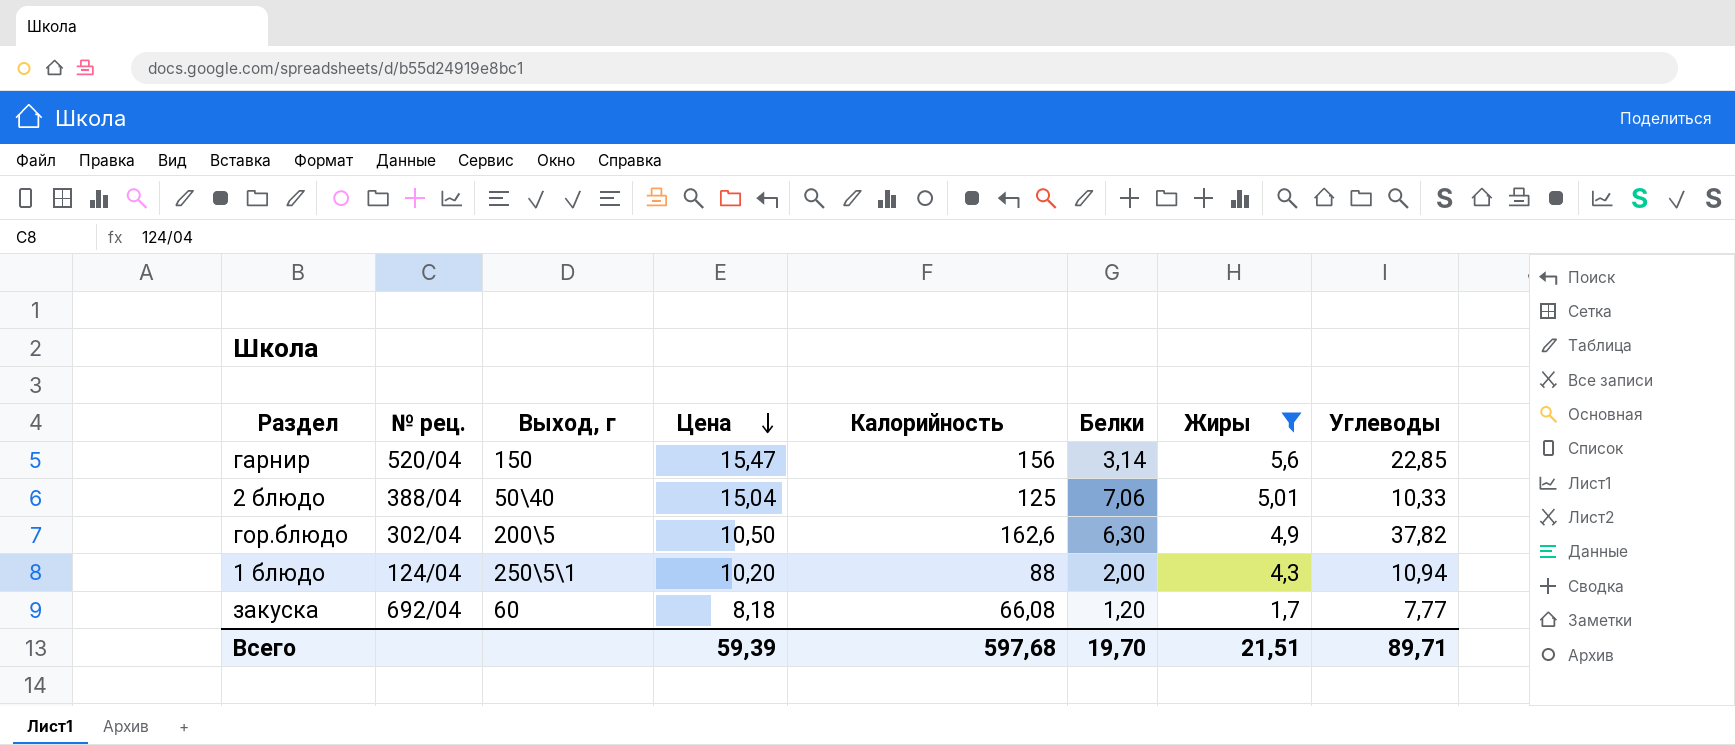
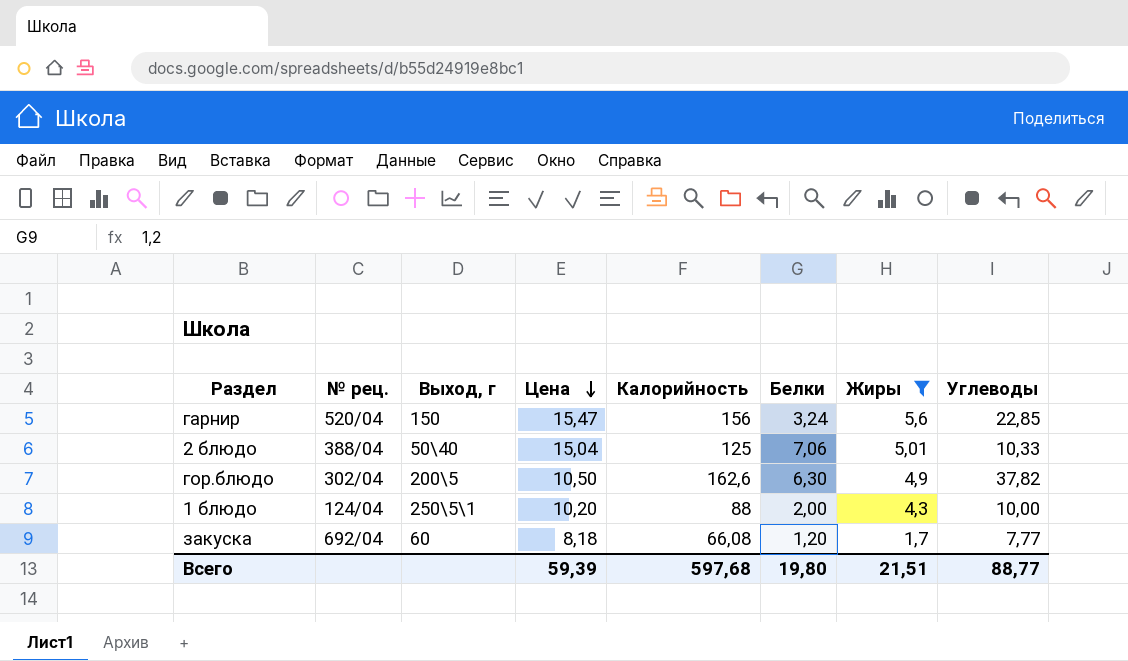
гарнир | Белки: 3,14 -> 3,24
1 блюдо | Углеводы: 10,94 -> 10,00
Всего | Белки: 19,70 -> 19,80
Всего | Углеводы: 89,71 -> 88,77

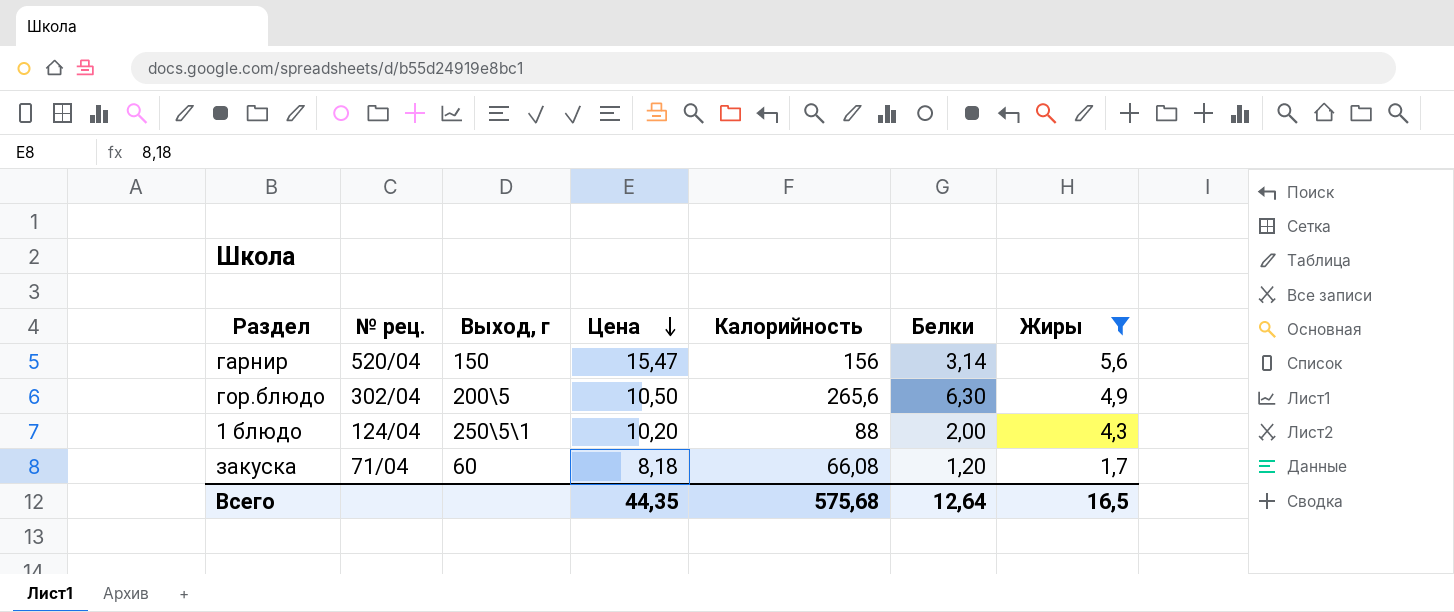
column Углеводы | position: 8 -> none
row 2 блюдо: 388/04 | 50\40 | 15,04 | 125 | 7,06 | 5,01 | 10,33 -> none
гарнир | Белки: 3,24 -> 3,14
гор.блюдо | Калорийность: 162,6 -> 265,6
закуска | № рец.: 692/04 -> 71/04
Всего | Цена: 59,39 -> 44,35
Всего | Калорийность: 597,68 -> 575,68
Всего | Белки: 19,80 -> 12,64
Всего | Жиры: 21,51 -> 16,5

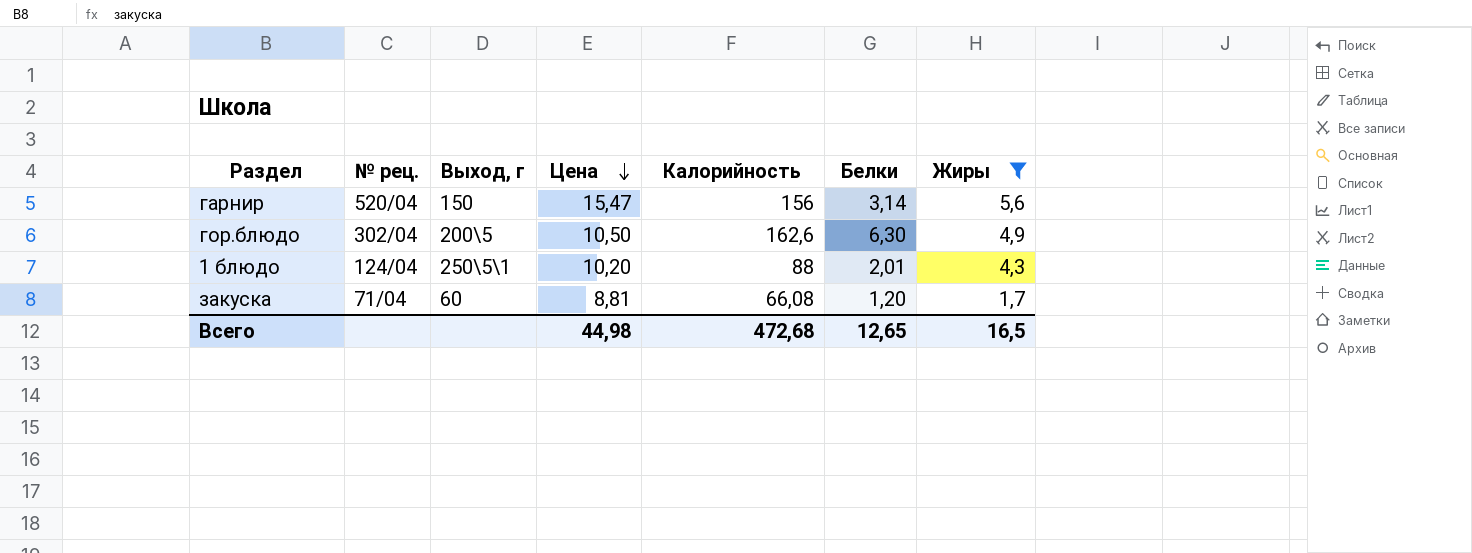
гор.блюдо | Калорийность: 265,6 -> 162,6
1 блюдо | Белки: 2,00 -> 2,01
закуска | Цена: 8,18 -> 8,81
Всего | Цена: 44,35 -> 44,98
Всего | Калорийность: 575,68 -> 472,68
Всего | Белки: 12,64 -> 12,65

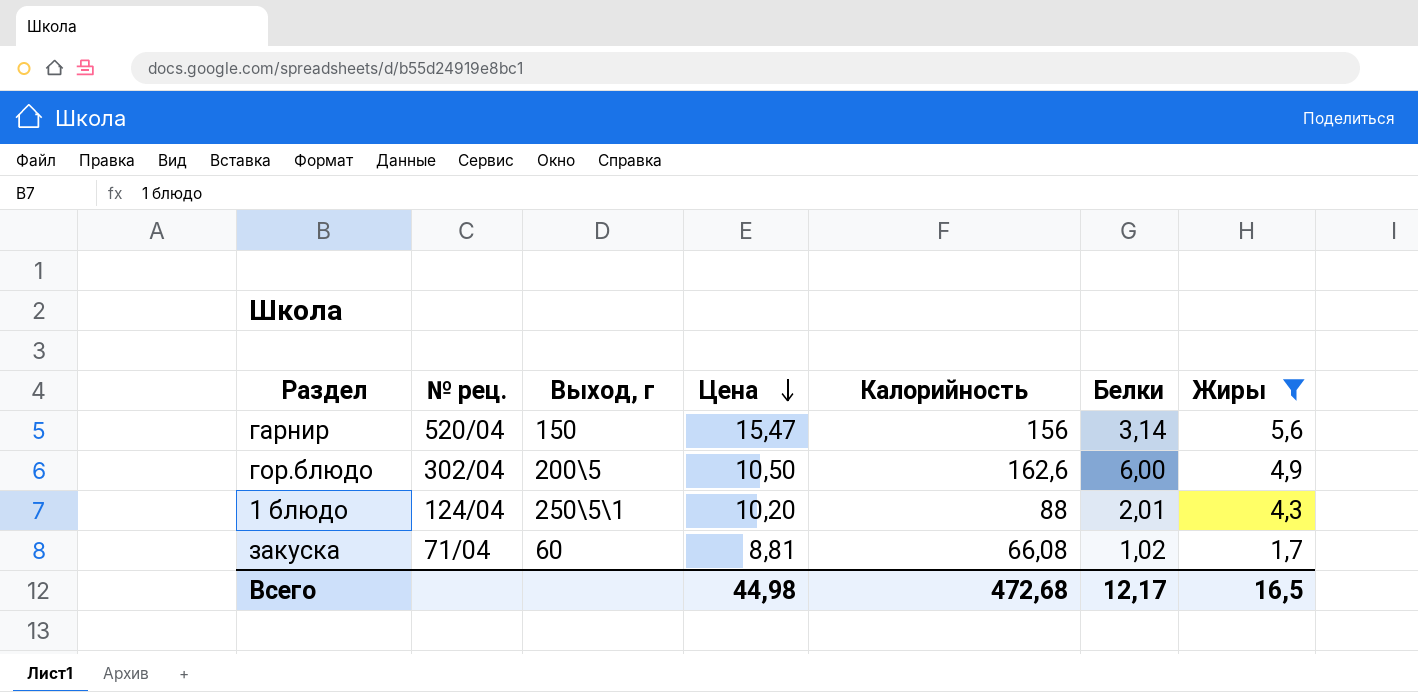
гор.блюдо | Белки: 6,30 -> 6,00
закуска | Белки: 1,20 -> 1,02
Всего | Белки: 12,65 -> 12,17

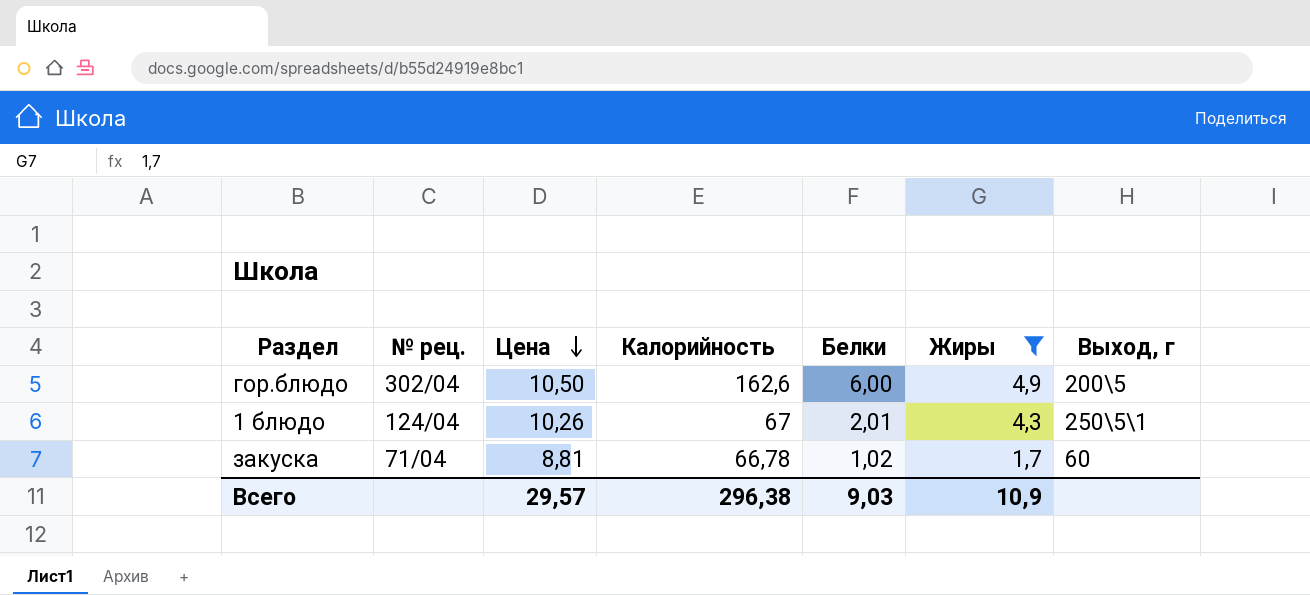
column Выход, г | position: 3 -> 7
row гарнир: 520/04 | 150 | 15,47 | 156 | 3,14 | 5,6 -> none
1 блюдо | Цена: 10,20 -> 10,26
1 блюдо | Калорийность: 88 -> 67
закуска | Калорийность: 66,08 -> 66,78
Всего | Цена: 44,98 -> 29,57
Всего | Калорийность: 472,68 -> 296,38
Всего | Белки: 12,17 -> 9,03
Всего | Жиры: 16,5 -> 10,9

